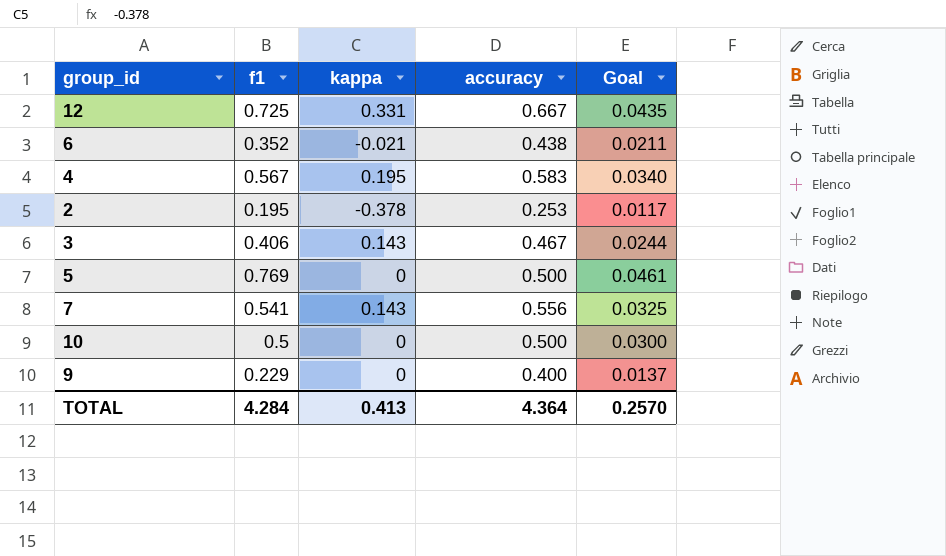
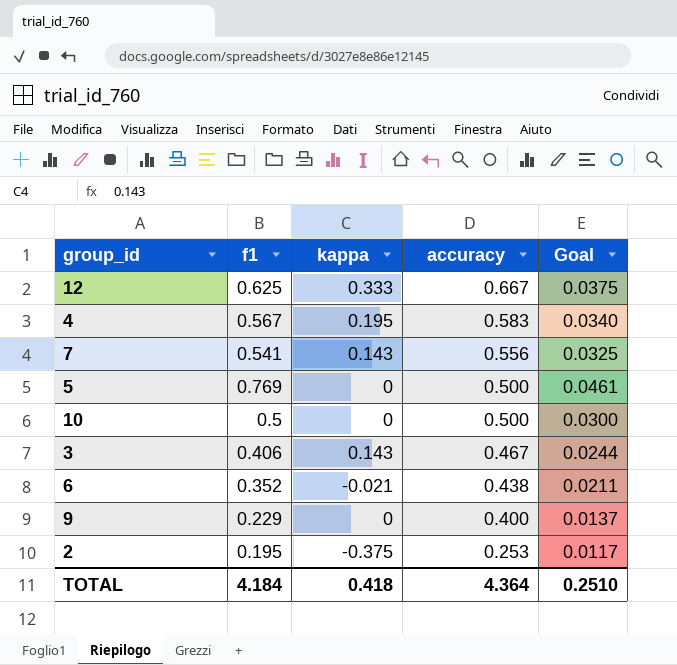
row order: none -> accuracy descending
12 | f1: 0.725 -> 0.625
12 | kappa: 0.331 -> 0.333
12 | Goal: 0.0435 -> 0.0375
2 | kappa: -0.378 -> -0.375
TOTAL | f1: 4.284 -> 4.184
TOTAL | kappa: 0.413 -> 0.418
TOTAL | Goal: 0.2570 -> 0.2510

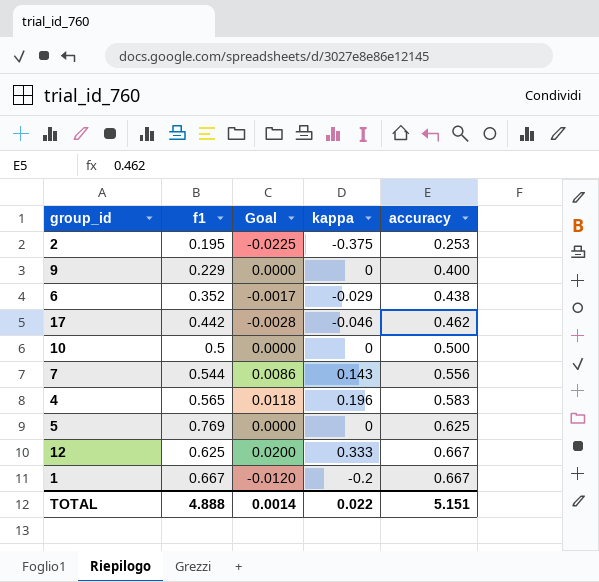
row order: accuracy descending -> accuracy ascending
column Goal | formula: [f1] * 0.06 -> [kappa] * 0.06
column Goal | position: 5 -> 3
row 3: 0.406 | 0.143 | 0.467 | 0.0244 -> none
6 | kappa: -0.021 -> -0.029
row 17: none -> 0.442 | -0.0028 | -0.046 | 0.462
7 | f1: 0.541 -> 0.544
4 | f1: 0.567 -> 0.565
4 | kappa: 0.195 -> 0.196
5 | accuracy: 0.500 -> 0.625
row 1: none -> 0.667 | -0.0120 | -0.2 | 0.667
TOTAL | f1: 4.184 -> 4.888
TOTAL | Goal: 0.2510 -> 0.0014
TOTAL | kappa: 0.418 -> 0.022
TOTAL | accuracy: 4.364 -> 5.151

